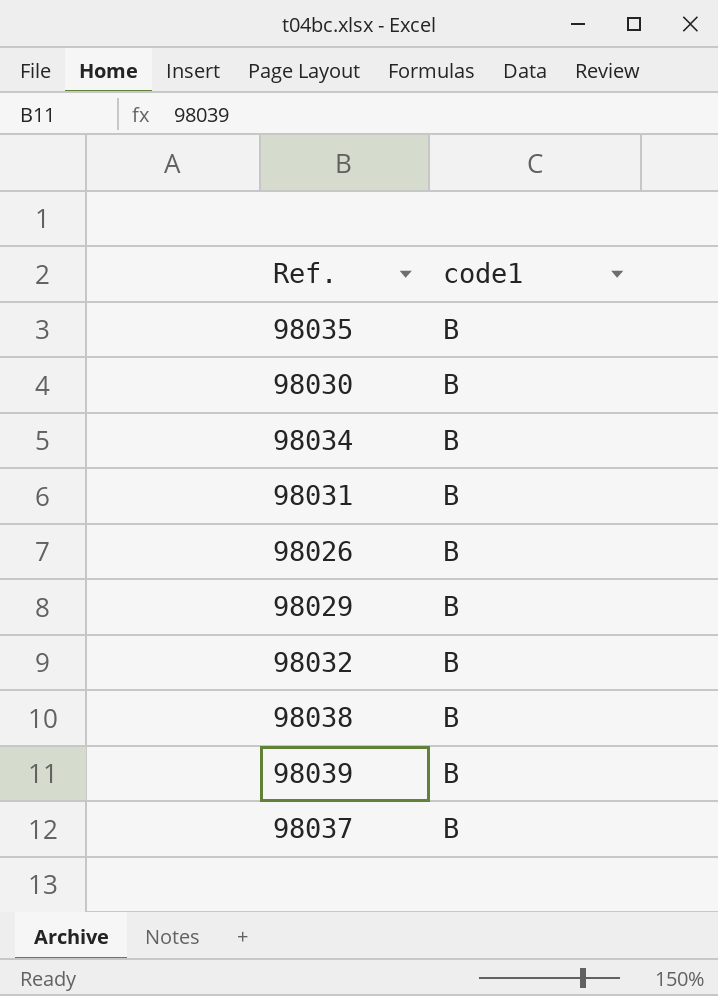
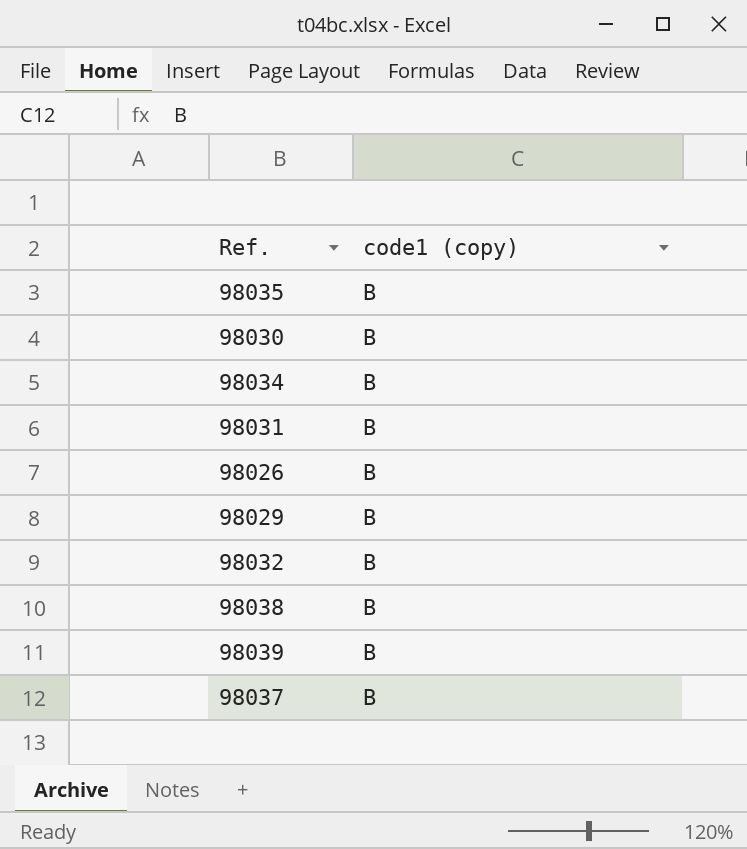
column name: code1 -> code1 (copy)

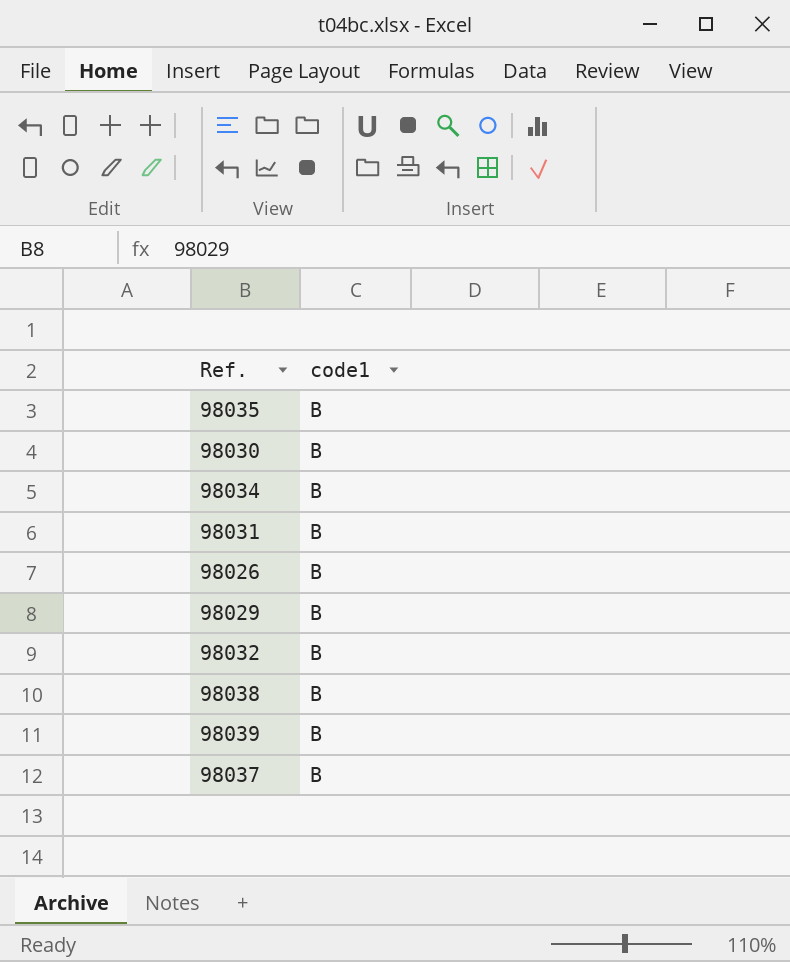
column name: code1 (copy) -> code1

